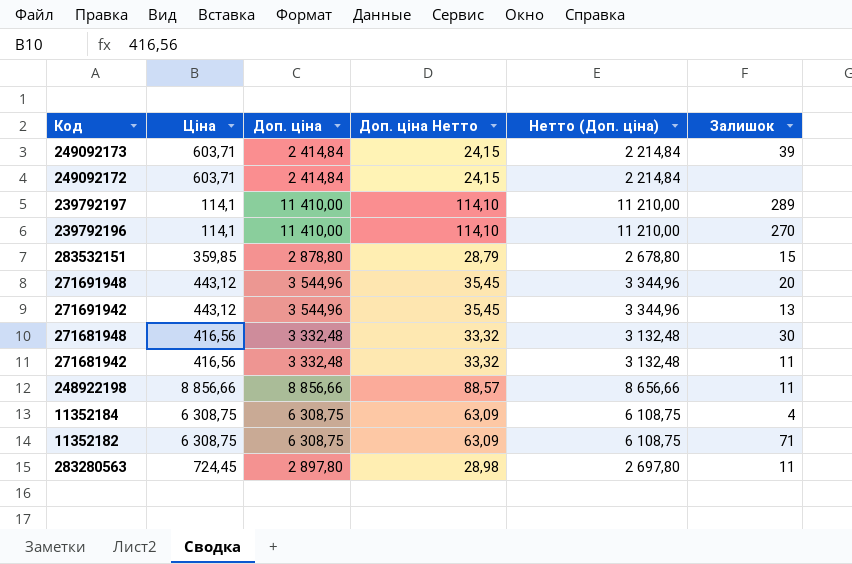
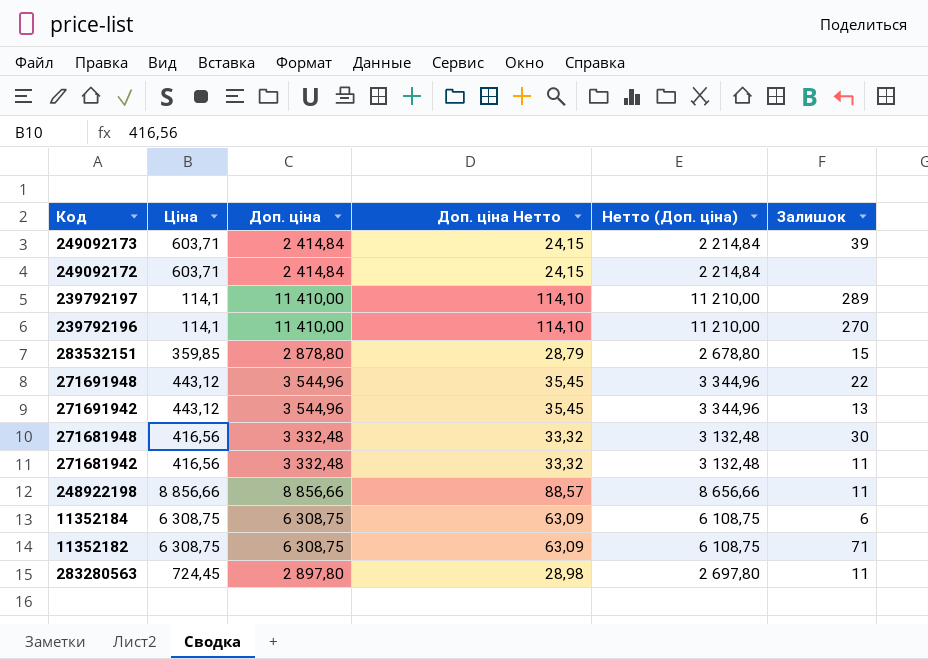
271691948 | Залишок: 20 -> 22
11352184 | Залишок: 4 -> 6

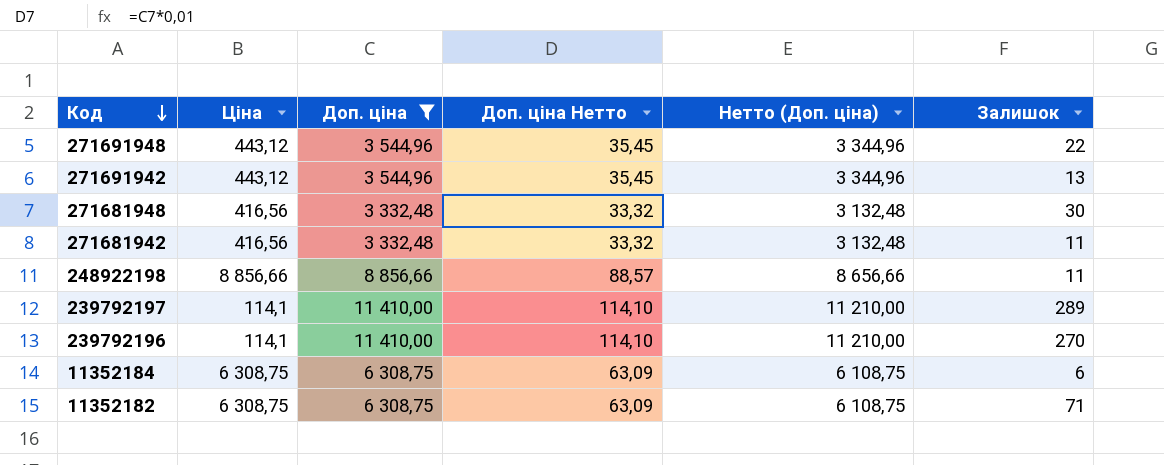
filter: none -> Доп. ціна >= 3 332,48
row order: none -> Код descending

